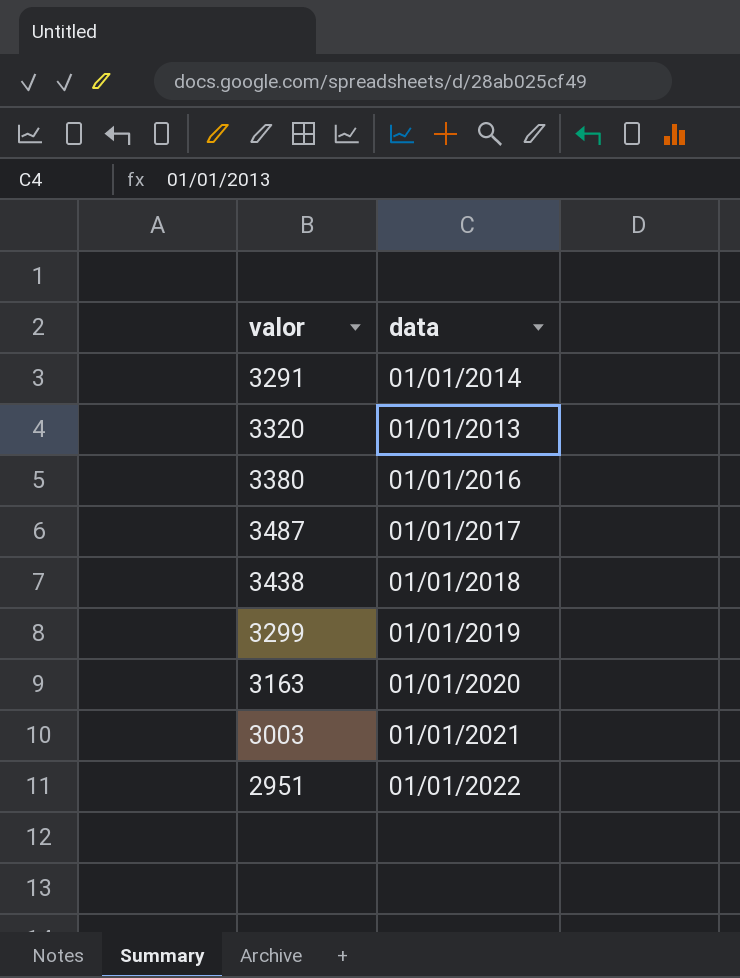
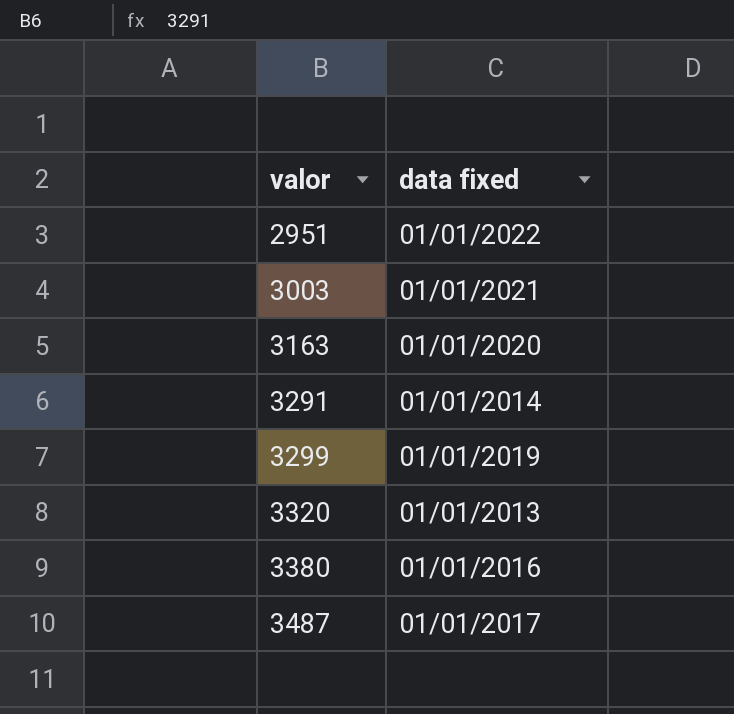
row order: none -> valor ascending
column name: data -> data fixed
row 3438: 01/01/2018 -> none

